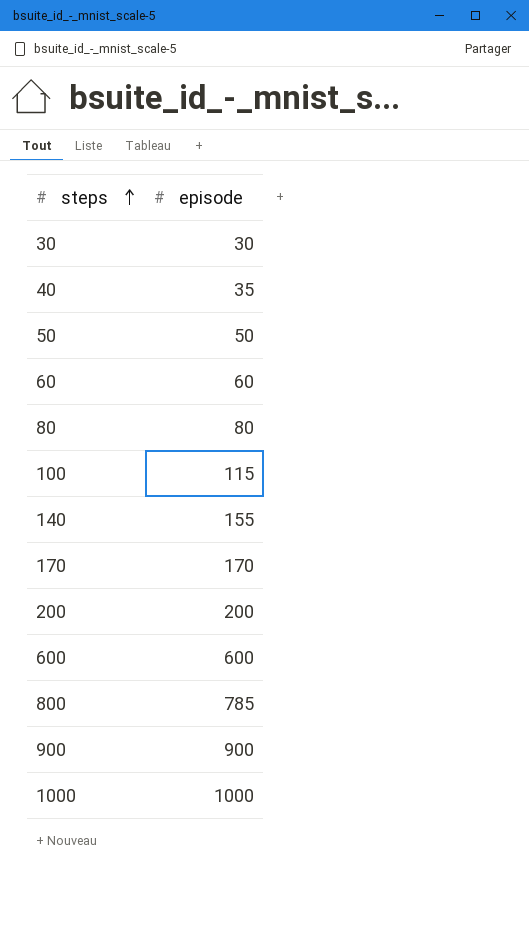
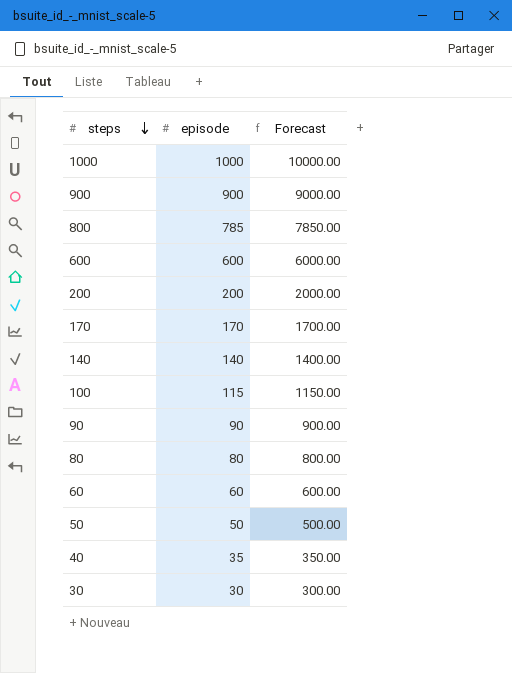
row order: steps ascending -> steps descending
column Forecast | formula: none -> [episode] * 10
140 | episode: 155 -> 140
row 90: none -> 90 | 900.00

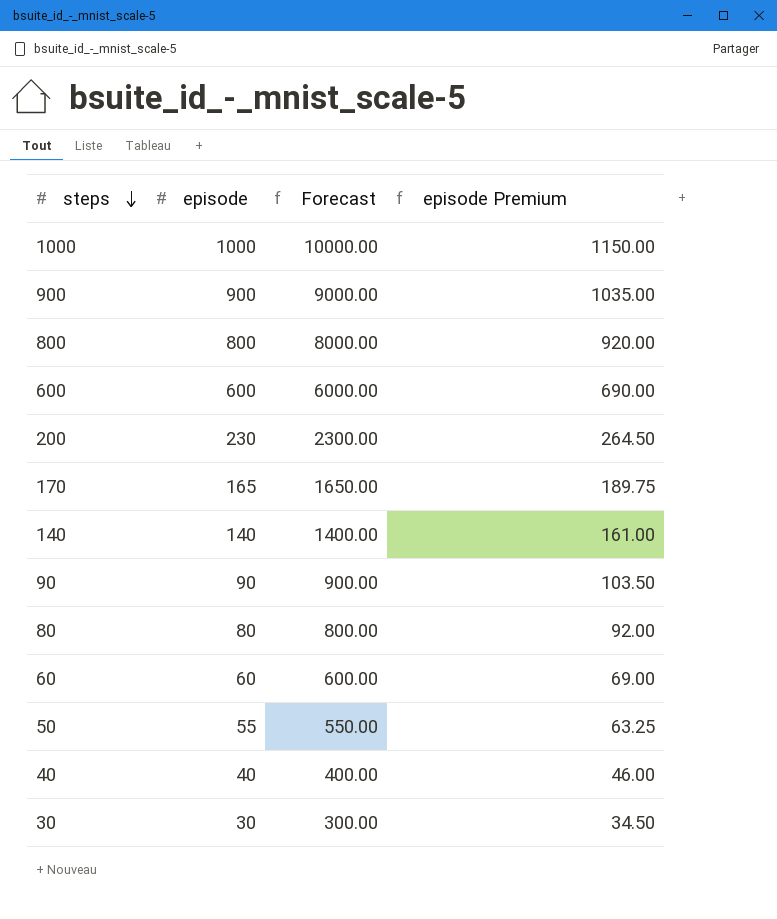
column episode Premium | formula: none -> [episode] * 1.15
row 100: 115 | 1150.00 -> none
800 | episode: 785 -> 800
800 | Forecast: 7850.00 -> 8000.00
200 | episode: 200 -> 230
200 | Forecast: 2000.00 -> 2300.00
170 | episode: 170 -> 165
170 | Forecast: 1700.00 -> 1650.00
50 | episode: 50 -> 55
50 | Forecast: 500.00 -> 550.00
40 | episode: 35 -> 40
40 | Forecast: 350.00 -> 400.00

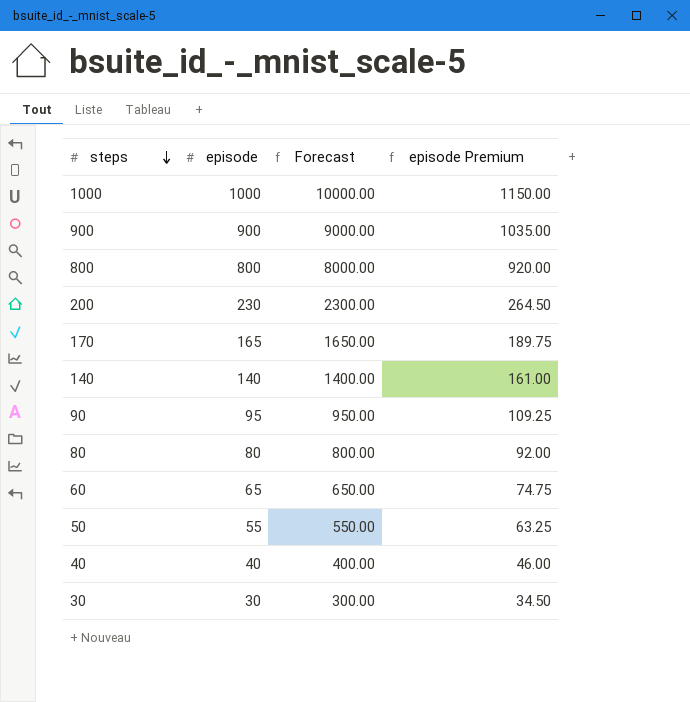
row 600: 600 | 6000.00 | 690.00 -> none
90 | episode: 90 -> 95
90 | Forecast: 900.00 -> 950.00
90 | episode Premium: 103.50 -> 109.25
60 | episode: 60 -> 65
60 | Forecast: 600.00 -> 650.00
60 | episode Premium: 69.00 -> 74.75

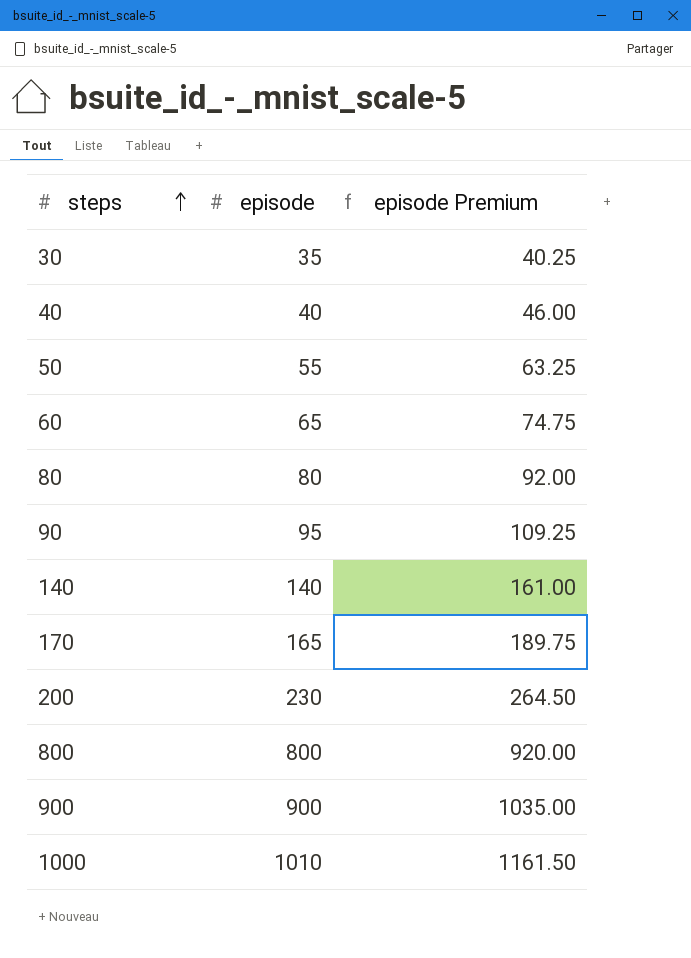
row order: steps descending -> steps ascending
column Forecast | formula: [episode] * 10 -> none
30 | episode: 30 -> 35
30 | episode Premium: 34.50 -> 40.25
1000 | episode: 1000 -> 1010
1000 | episode Premium: 1150.00 -> 1161.50

